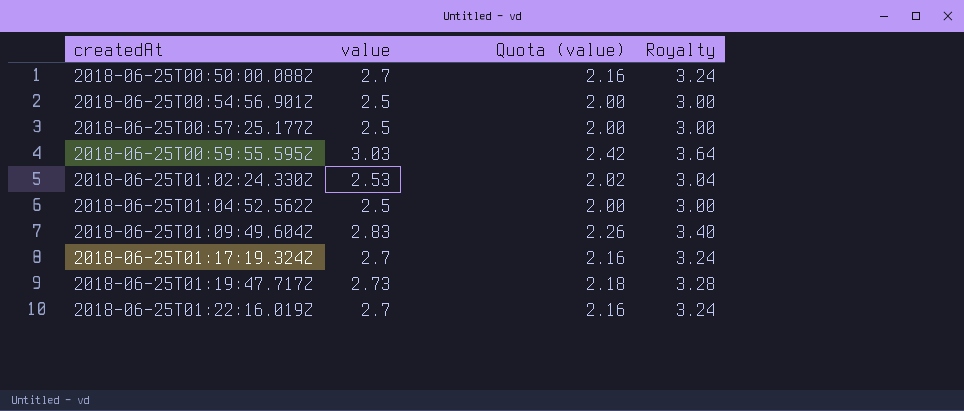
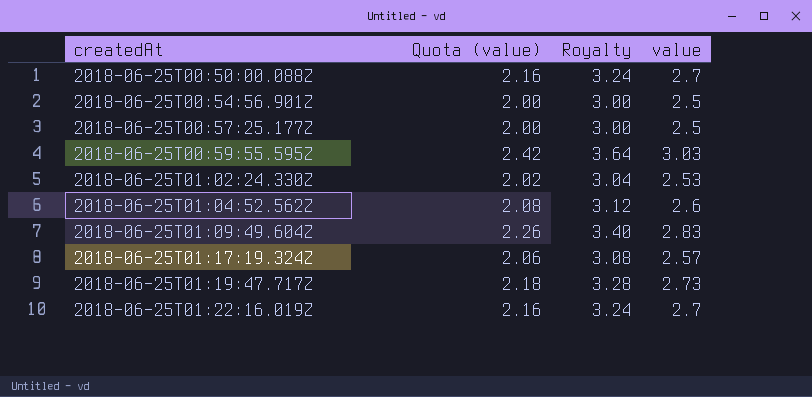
column value | position: 2 -> 4
2018-06-25T01:04:52.562Z | Quota (value): 2.00 -> 2.08
2018-06-25T01:04:52.562Z | Royalty: 3.00 -> 3.12
2018-06-25T01:04:52.562Z | value: 2.5 -> 2.6
2018-06-25T01:17:19.324Z | Quota (value): 2.16 -> 2.06
2018-06-25T01:17:19.324Z | Royalty: 3.24 -> 3.08
2018-06-25T01:17:19.324Z | value: 2.7 -> 2.57

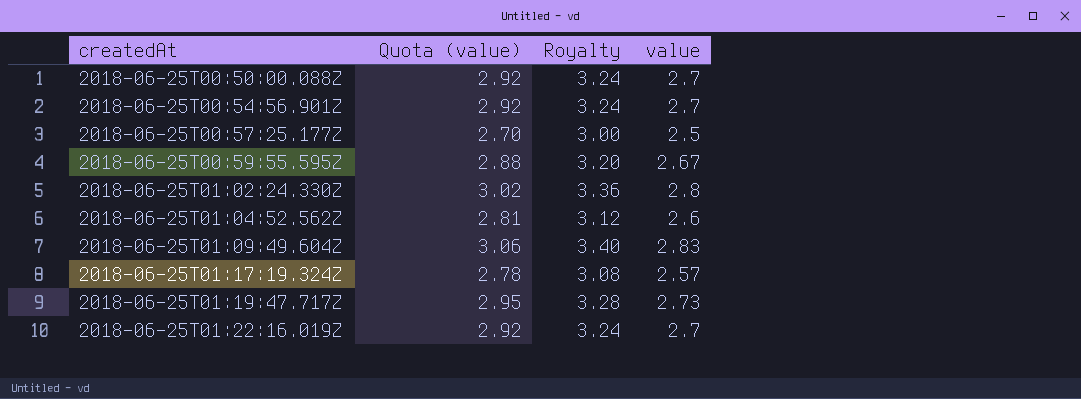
column Quota (value) | formula: [value] * 0.8 -> [value] * 1.08
2018-06-25T00:54:56.901Z | Royalty: 3.00 -> 3.24
2018-06-25T00:54:56.901Z | value: 2.5 -> 2.7
2018-06-25T00:59:55.595Z | Royalty: 3.64 -> 3.20
2018-06-25T00:59:55.595Z | value: 3.03 -> 2.67
2018-06-25T01:02:24.330Z | Royalty: 3.04 -> 3.36
2018-06-25T01:02:24.330Z | value: 2.53 -> 2.8

